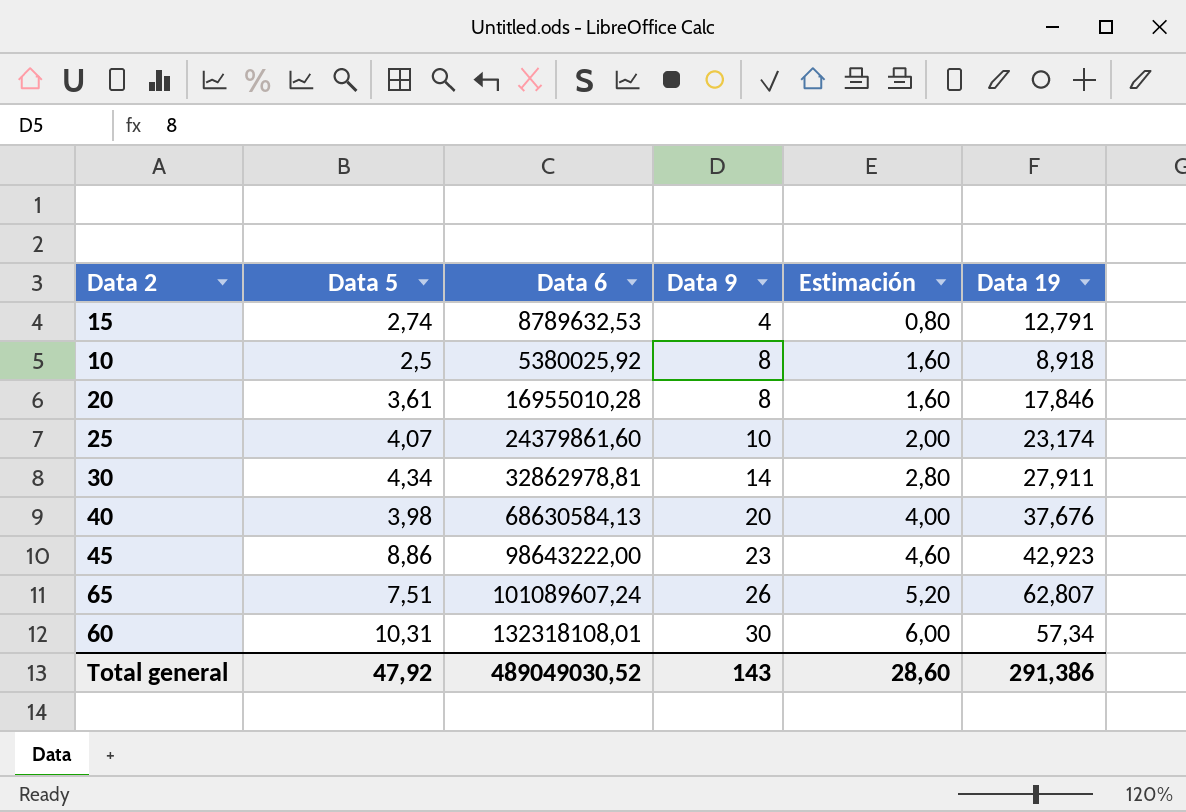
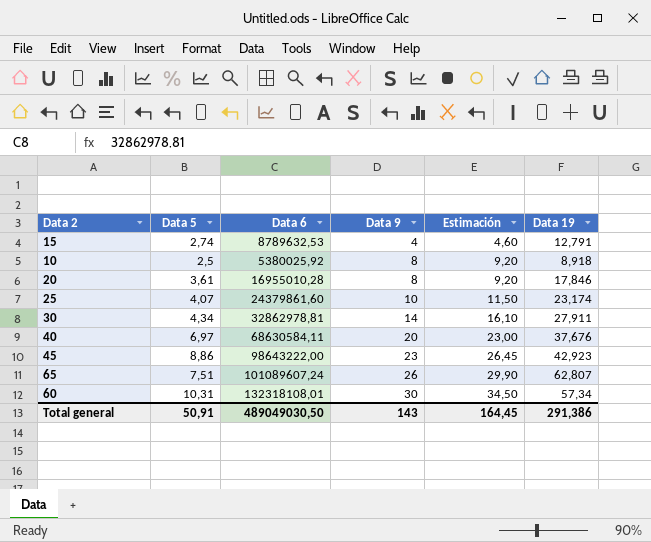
column Estimación | formula: [Data 9] * 0,2 -> [Data 9] * 1,15
40 | Data 5: 3,98 -> 6,97
40 | Data 6: 68630584,13 -> 68630584,11
Total general | Data 5: 47,92 -> 50,91
Total general | Data 6: 489049030,52 -> 489049030,50
Total general | Estimación: 28,60 -> 164,45

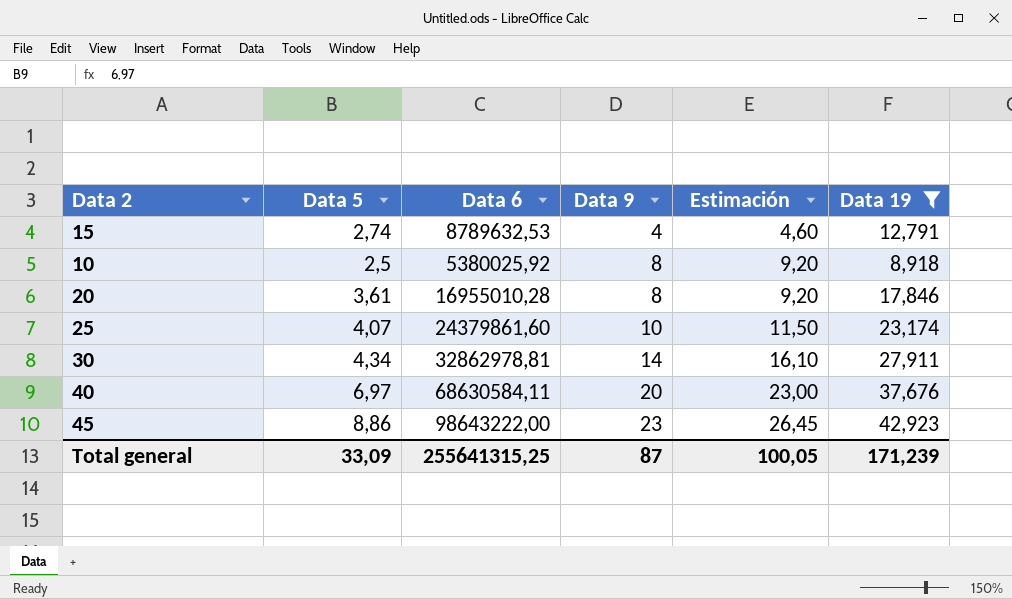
filter: none -> Data 19 <= 42,923
Total general | Data 5: 50,91 -> 33,09
Total general | Data 6: 489049030,50 -> 255641315,25
Total general | Data 9: 143 -> 87
Total general | Estimación: 164,45 -> 100,05
Total general | Data 19: 291,386 -> 171,239

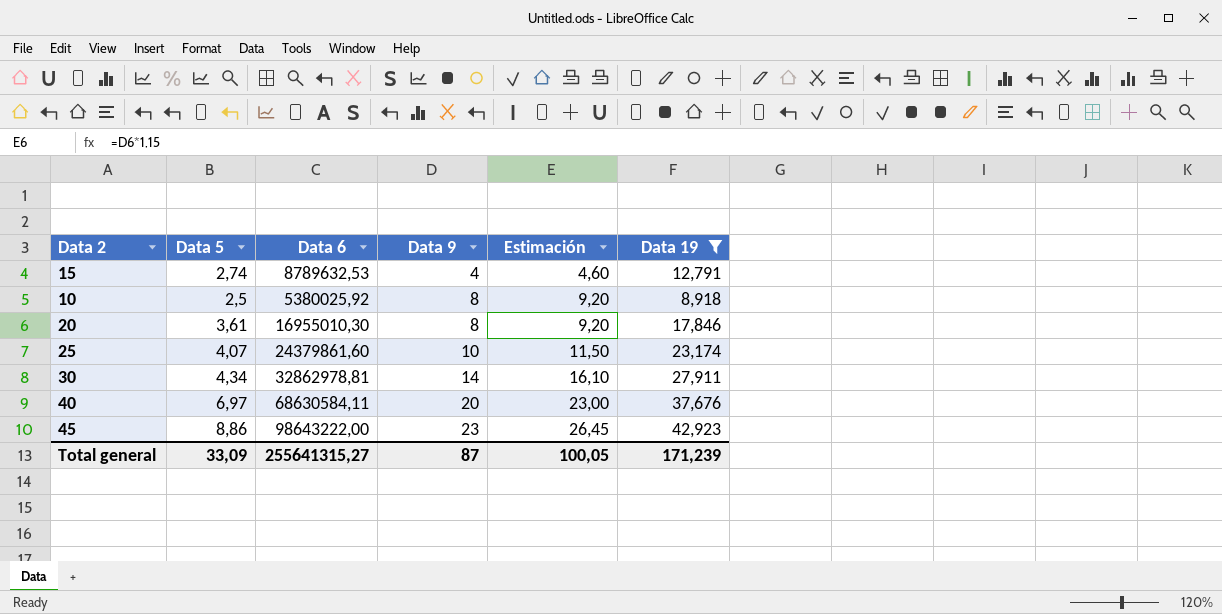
20 | Data 6: 16955010,28 -> 16955010,30
Total general | Data 6: 255641315,25 -> 255641315,27

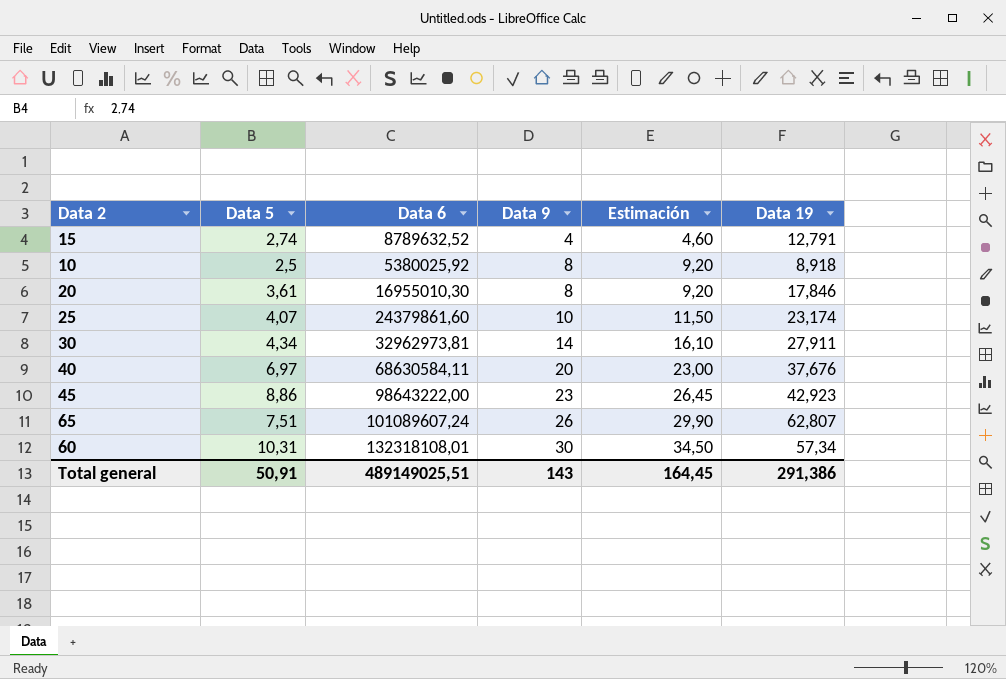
filter: Data 19 <= 42,923 -> none
15 | Data 6: 8789632,53 -> 8789632,52
30 | Data 6: 32862978,81 -> 32962973,81
Total general | Data 5: 33,09 -> 50,91
Total general | Data 6: 255641315,27 -> 489149025,51
Total general | Data 9: 87 -> 143
Total general | Estimación: 100,05 -> 164,45
Total general | Data 19: 171,239 -> 291,386

